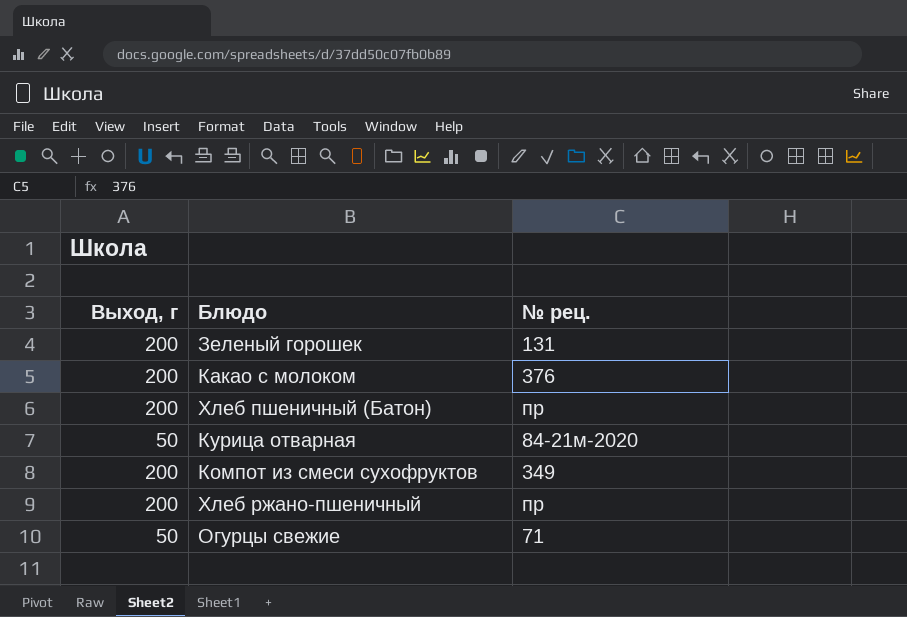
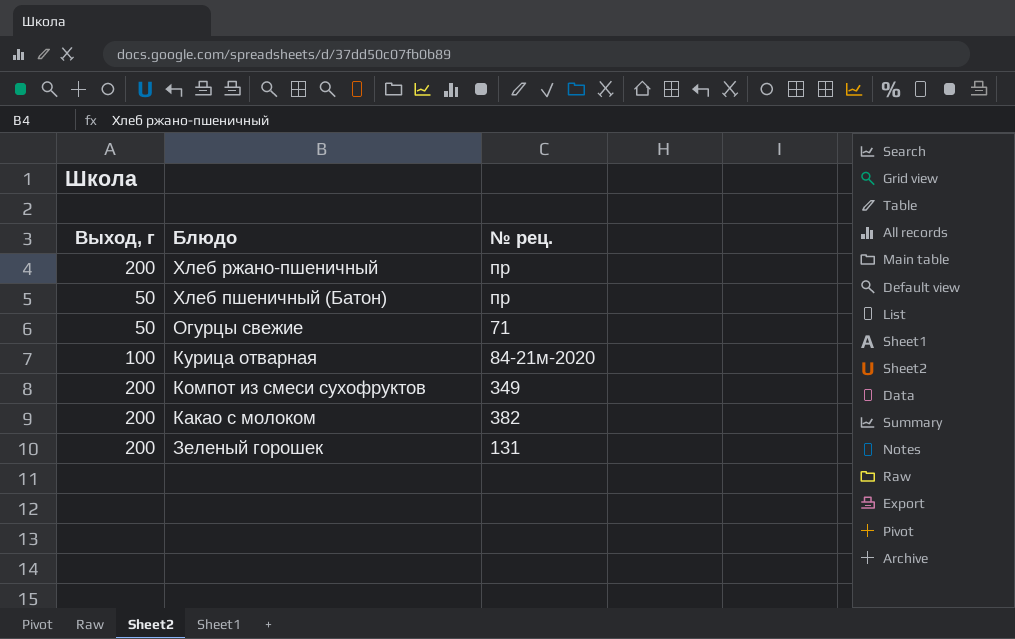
row order: none -> Блюдо descending
Хлеб пшеничный (Батон) | Выход, г: 200 -> 50
Курица отварная | Выход, г: 50 -> 100
Какао с молоком | № рец.: 376 -> 382

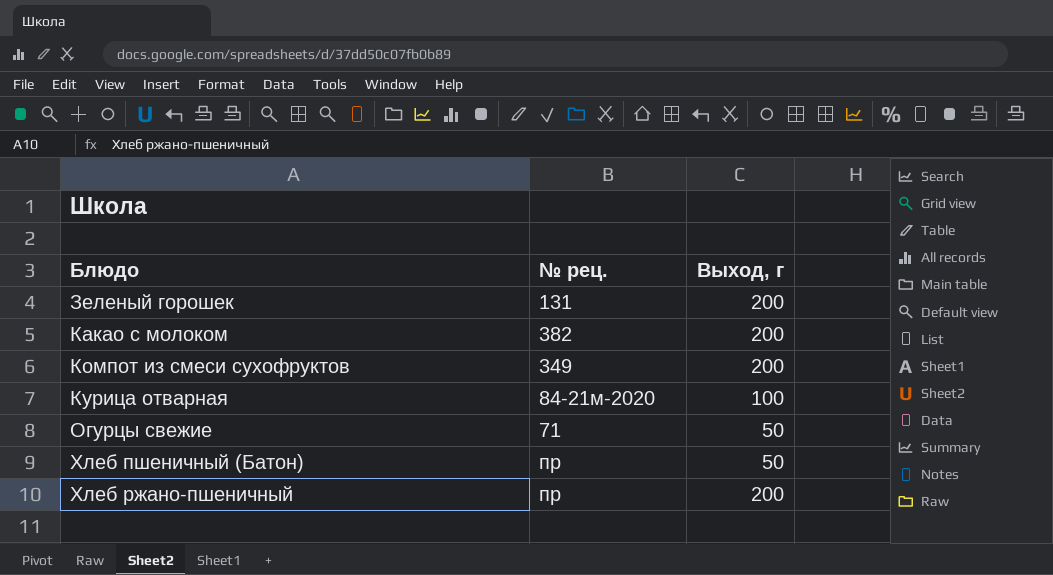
row order: Блюдо descending -> Блюдо ascending
column Выход, г | position: 1 -> 3

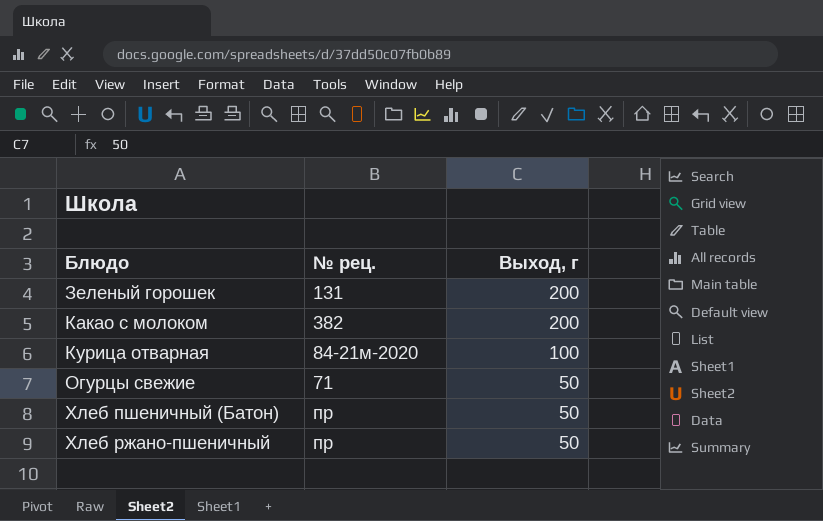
row Компот из смеси сухофруктов: 349 | 200 -> none
Хлеб ржано-пшеничный | Выход, г: 200 -> 50

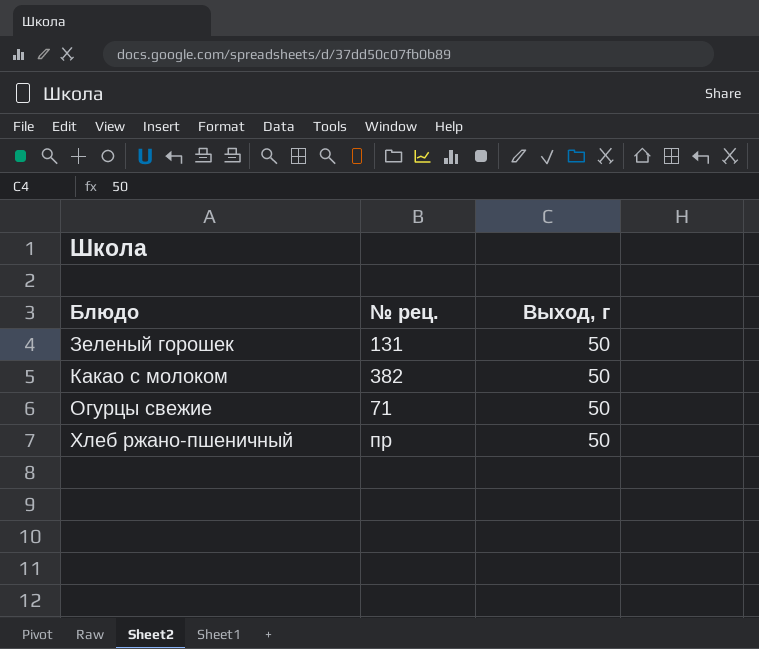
row Курица отварная: 84-21м-2020 | 100 -> none
row Хлеб пшеничный (Батон): пр | 50 -> none
Зеленый горошек | Выход, г: 200 -> 50
Какао с молоком | Выход, г: 200 -> 50

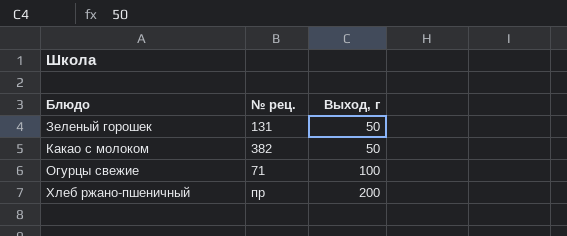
Огурцы свежие | Выход, г: 50 -> 100
Хлеб ржано-пшеничный | Выход, г: 50 -> 200

